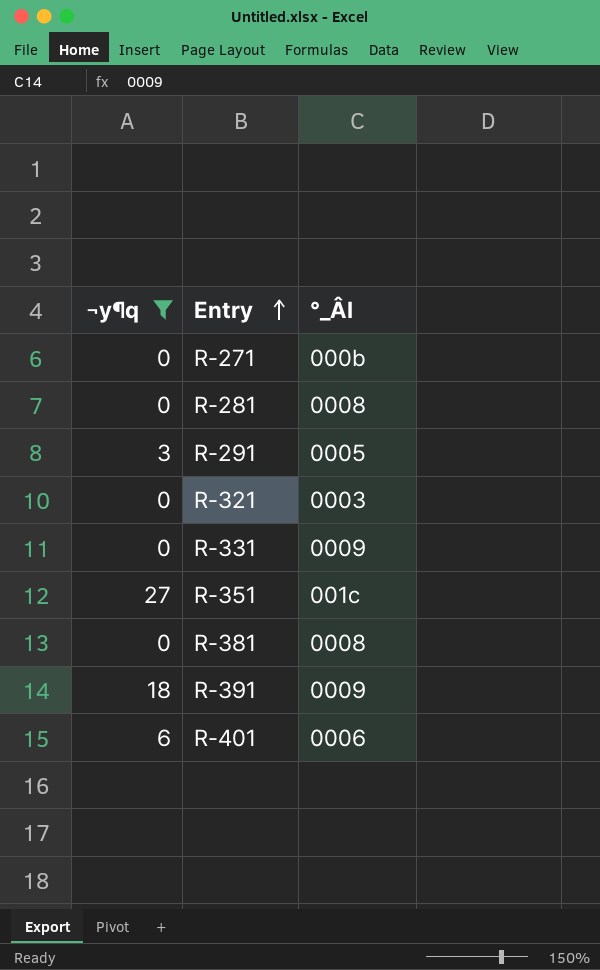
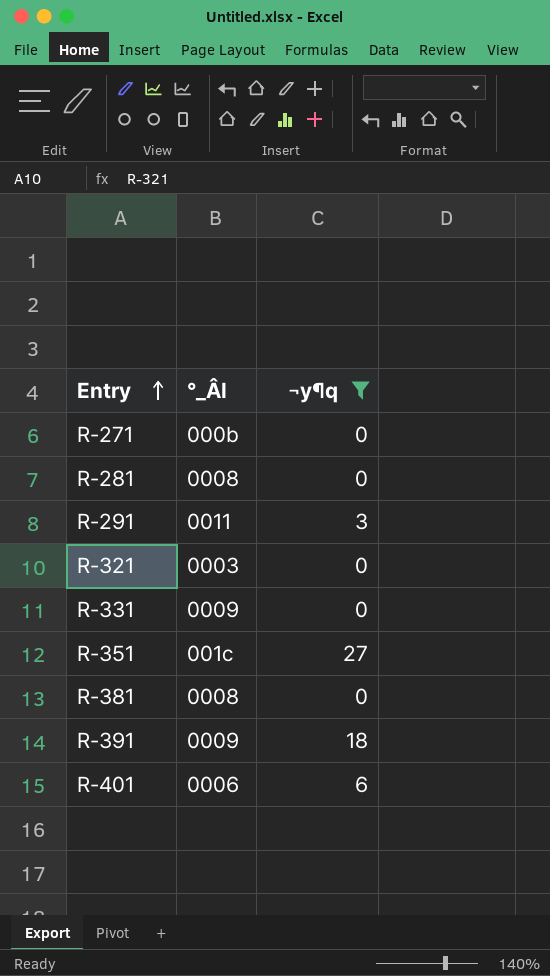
column ¬y¶q | position: 1 -> 3
R-291 | °_ÂI: 0005 -> 0011

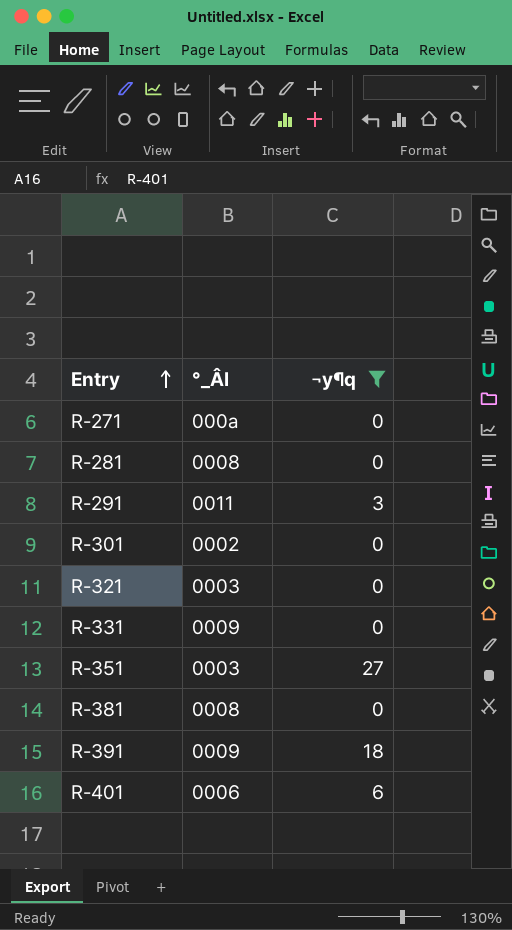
R-271 | °_ÂI: 000b -> 000a
row R-301: none -> 0002 | 0
R-351 | °_ÂI: 001c -> 0003

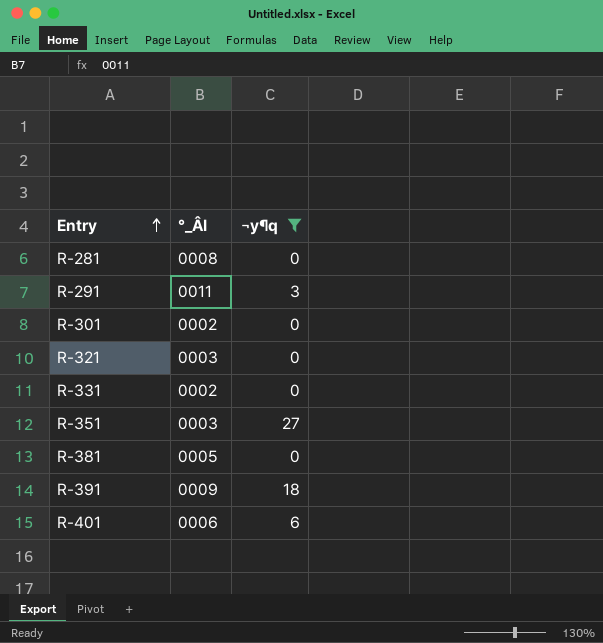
row R-271: 000a | 0 -> none
R-331 | °_ÂI: 0009 -> 0002
R-381 | °_ÂI: 0008 -> 0005

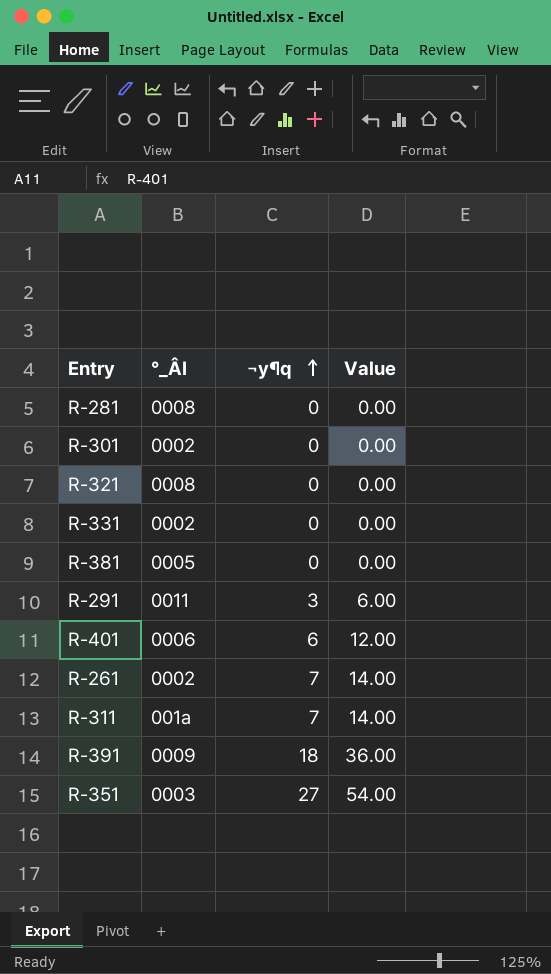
filter: ¬y¶q != 7 -> none
row order: Entry ascending -> ¬y¶q ascending
column Value | formula: none -> [¬y¶q] * 2
R-321 | °_ÂI: 0003 -> 0008

